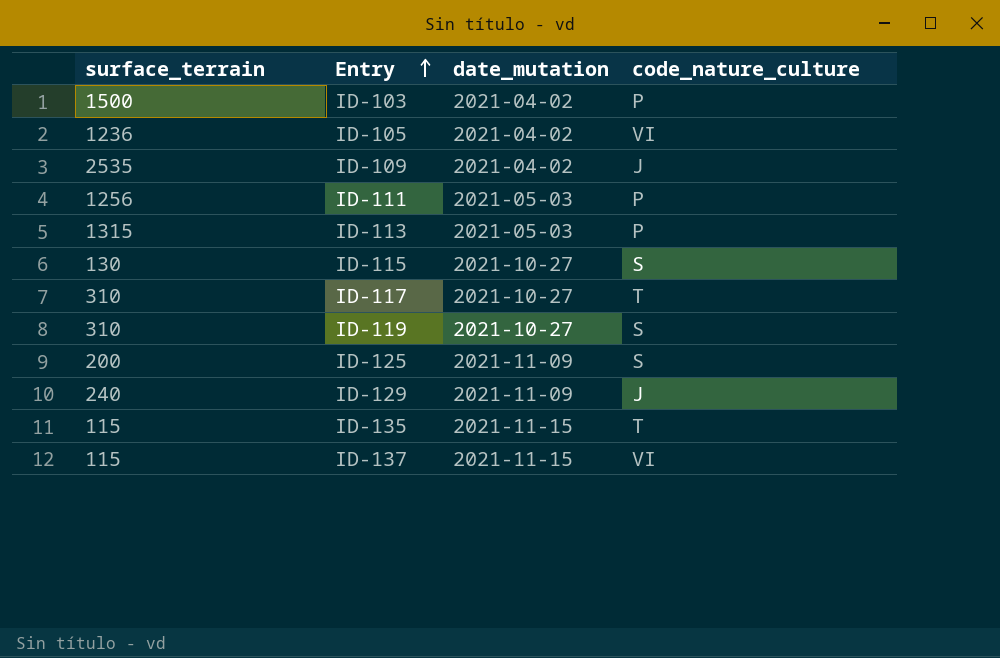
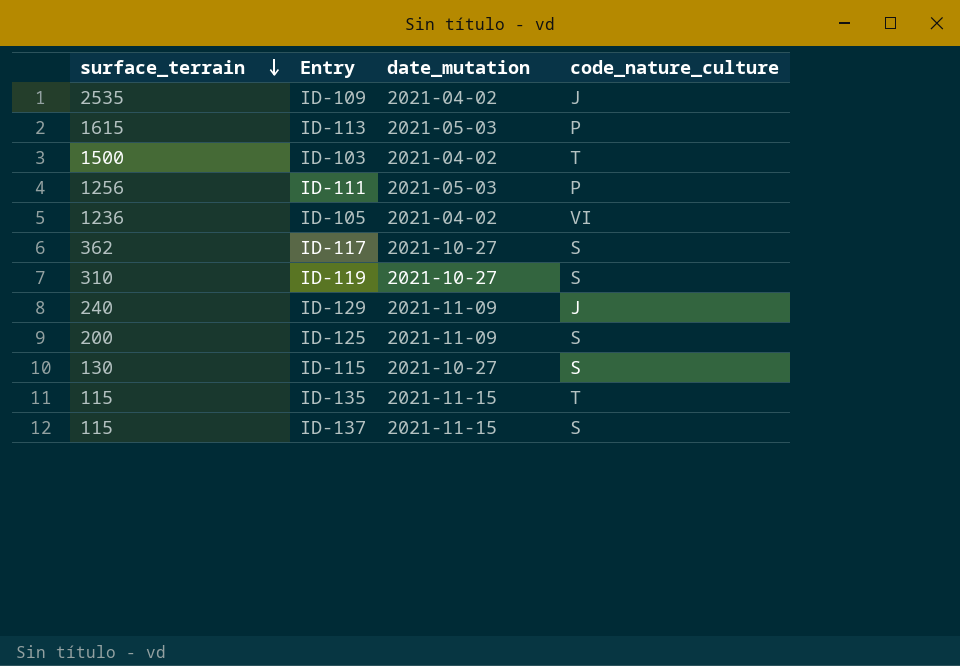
row order: Entry ascending -> surface_terrain descending
ID-113 | surface_terrain: 1315 -> 1615
ID-103 | code_nature_culture: P -> T
ID-117 | surface_terrain: 310 -> 362
ID-117 | code_nature_culture: T -> S
ID-137 | code_nature_culture: VI -> S

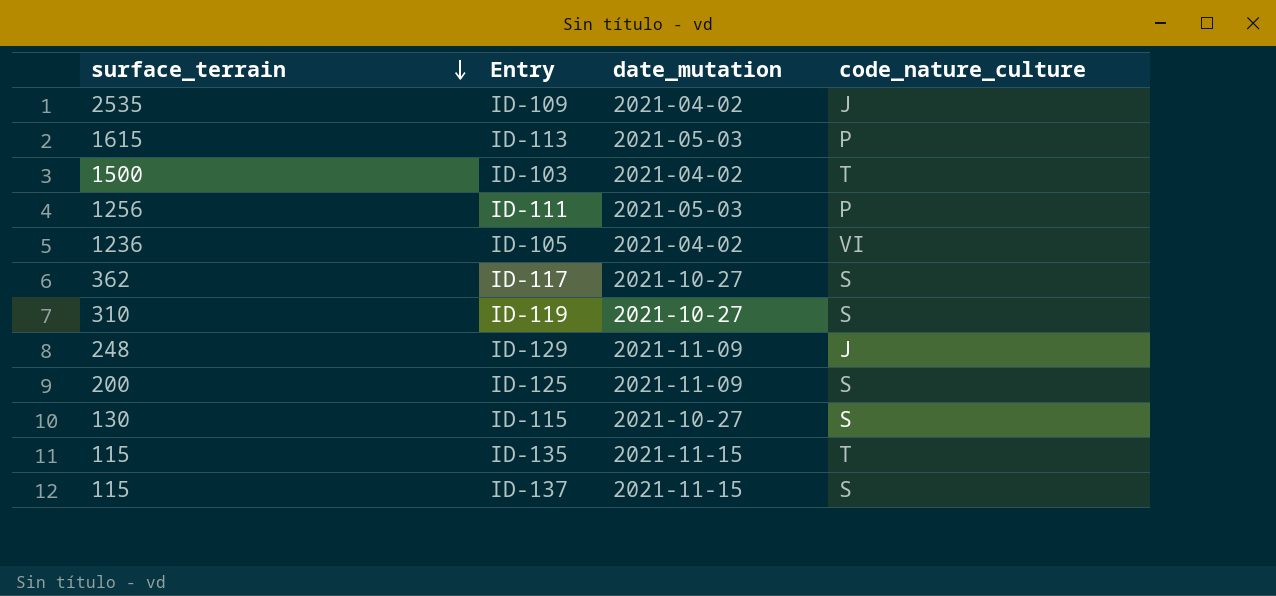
ID-129 | surface_terrain: 240 -> 248

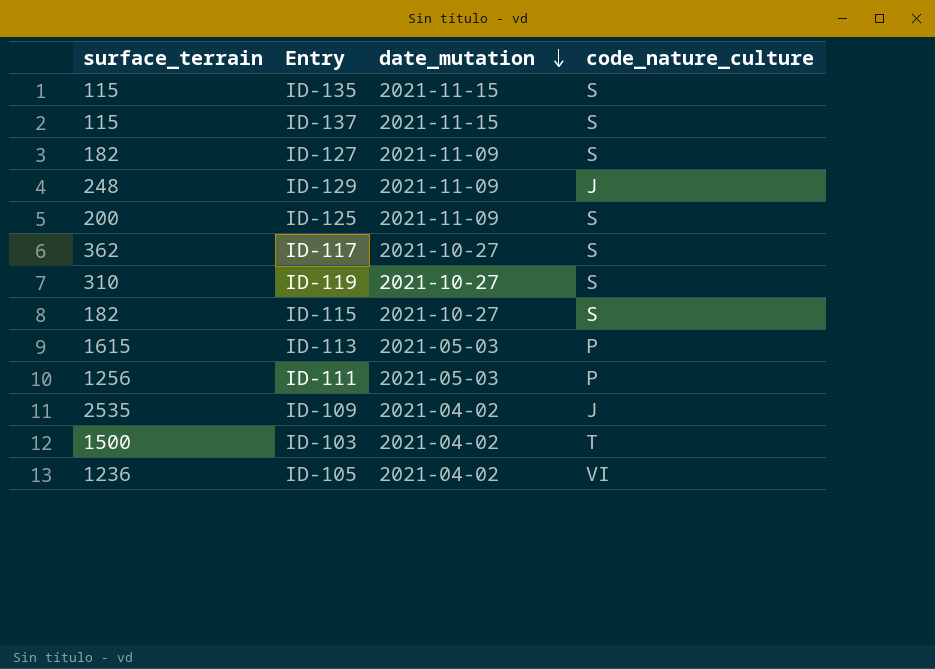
row order: surface_terrain descending -> date_mutation descending
ID-135 | code_nature_culture: T -> S
row ID-127: none -> 182 | 2021-11-09 | S
ID-115 | surface_terrain: 130 -> 182

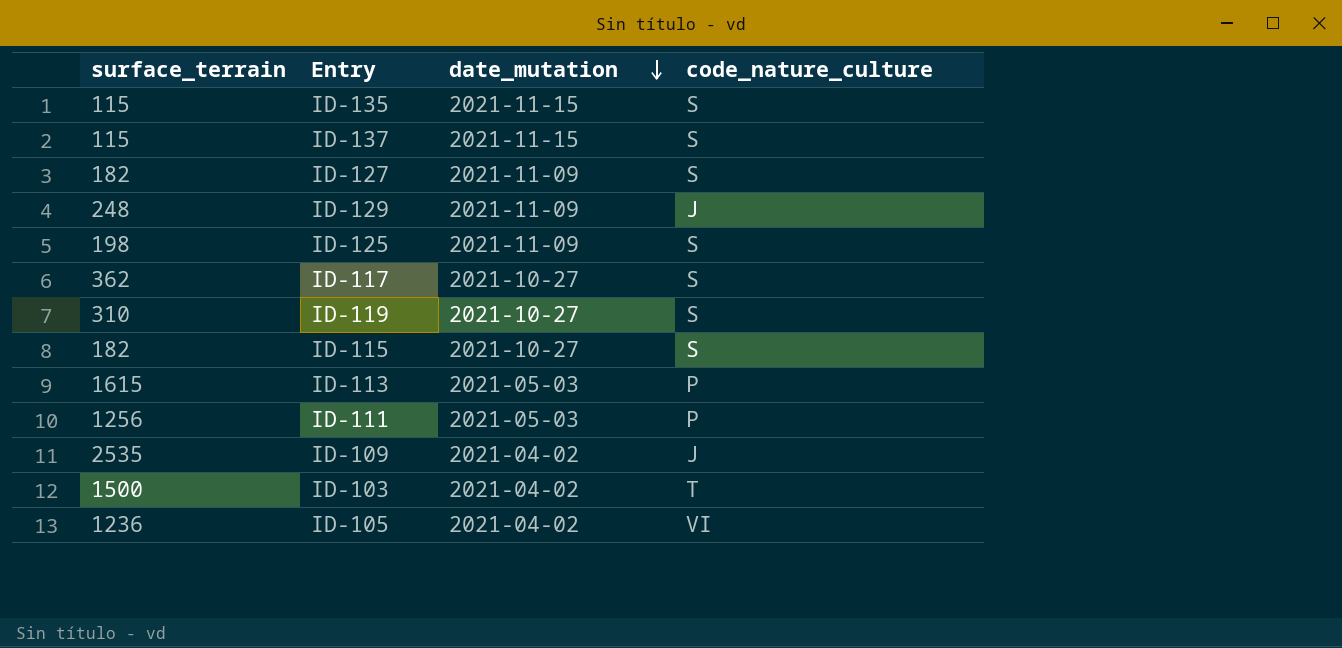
ID-125 | surface_terrain: 200 -> 198

